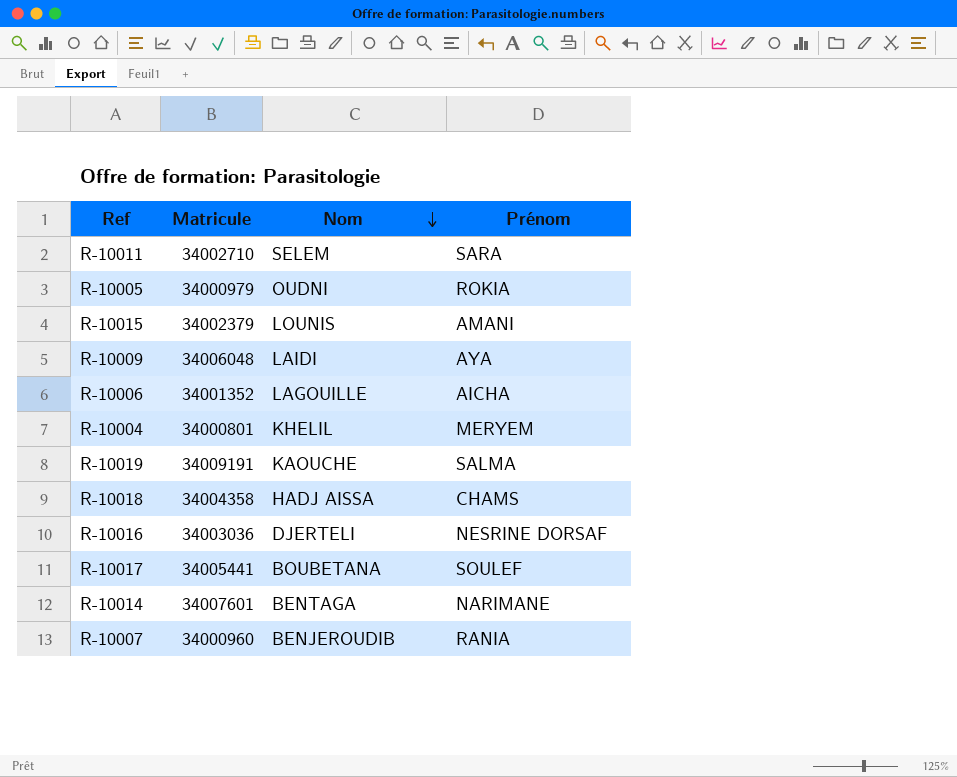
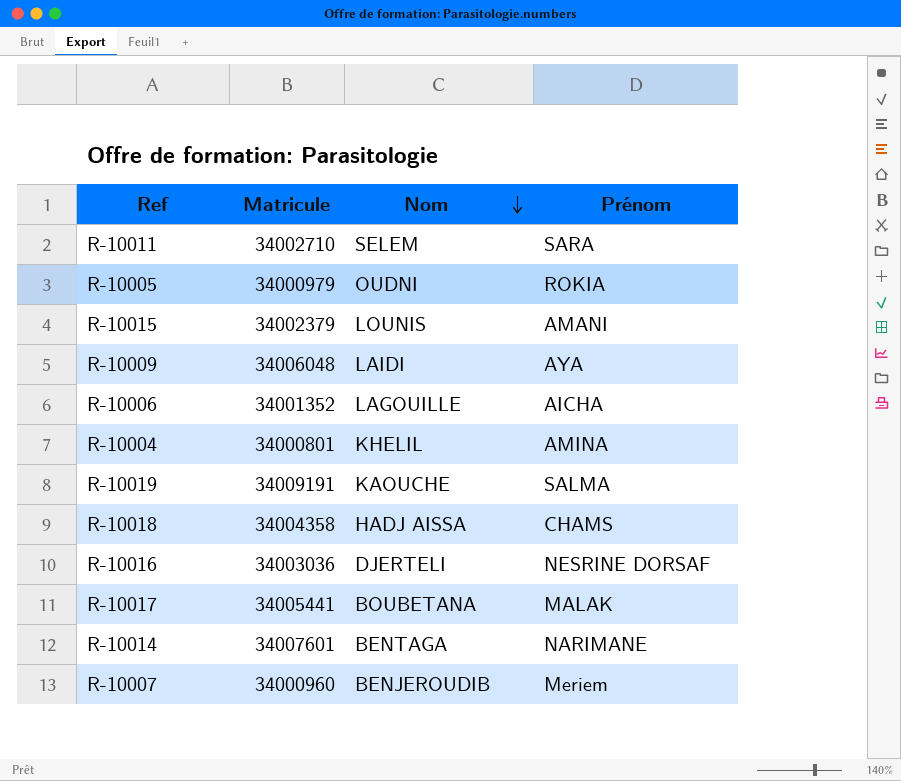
R-10004 | Prénom: MERYEM -> AMINA
R-10017 | Prénom: SOULEF -> MALAK
R-10007 | Prénom: RANIA -> Meriem

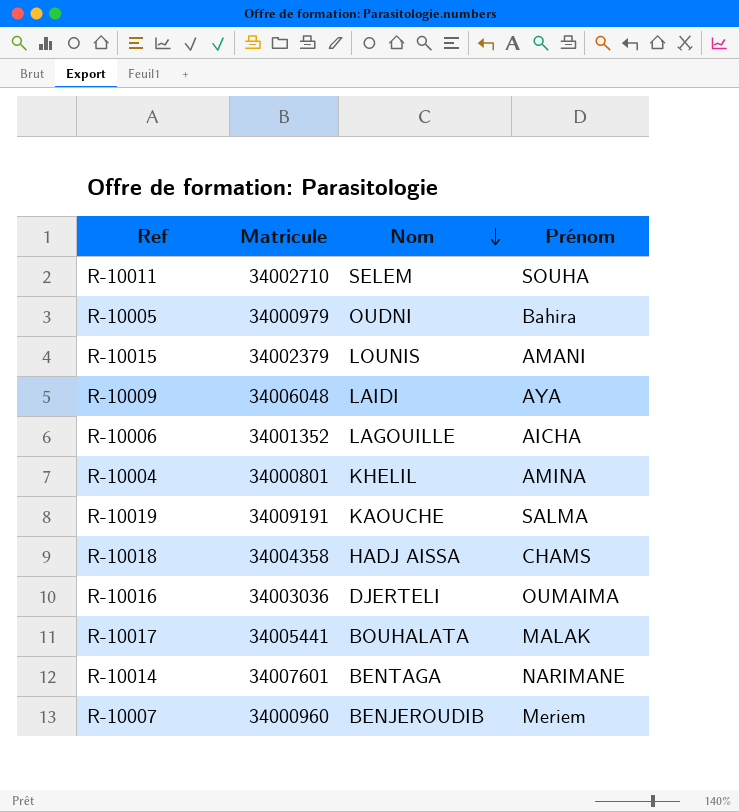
R-10011 | Prénom: SARA -> SOUHA
R-10005 | Prénom: ROKIA -> Bahira
R-10016 | Prénom: NESRINE DORSAF -> OUMAIMA
R-10017 | Nom: BOUBETANA -> BOUHALATA

